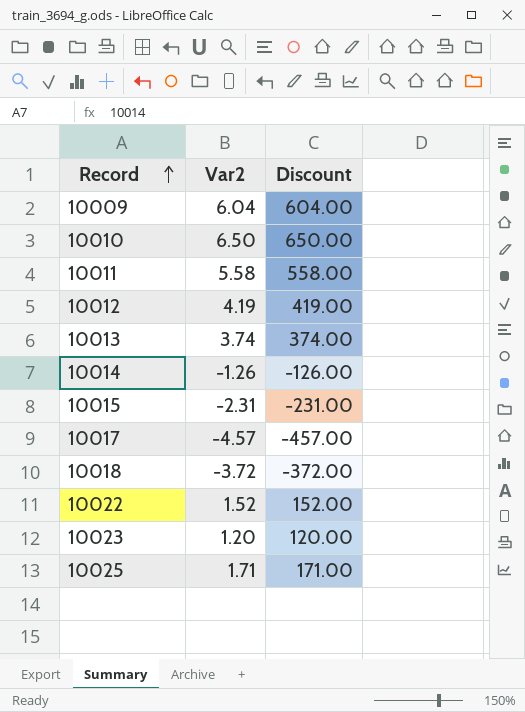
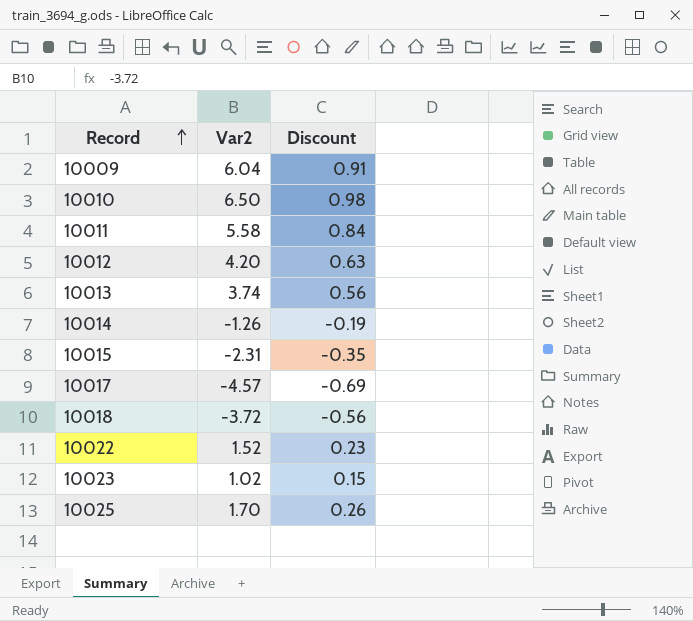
column Discount | formula: [Var2] * 100 -> [Var2] * 0.15
10012 | Var2: 4.19 -> 4.20
10023 | Var2: 1.20 -> 1.02
10025 | Var2: 1.71 -> 1.70

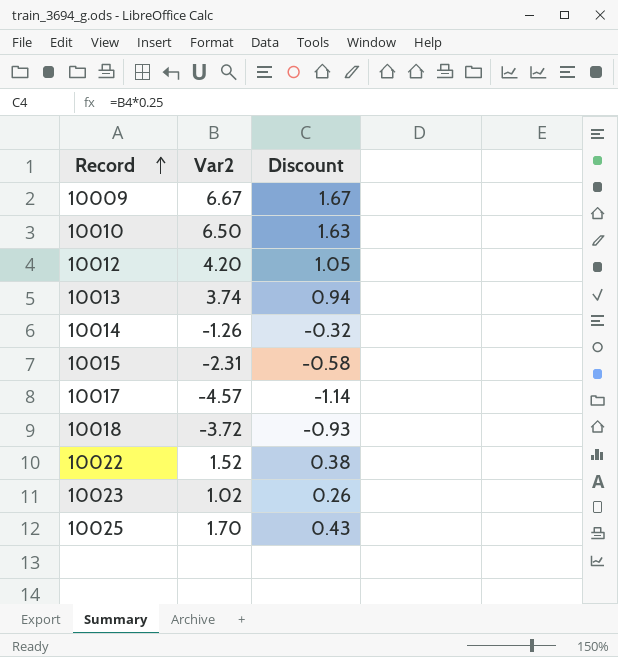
column Discount | formula: [Var2] * 0.15 -> [Var2] * 0.25
row 10011: 5.58 | 0.84 -> none
10009 | Var2: 6.04 -> 6.67

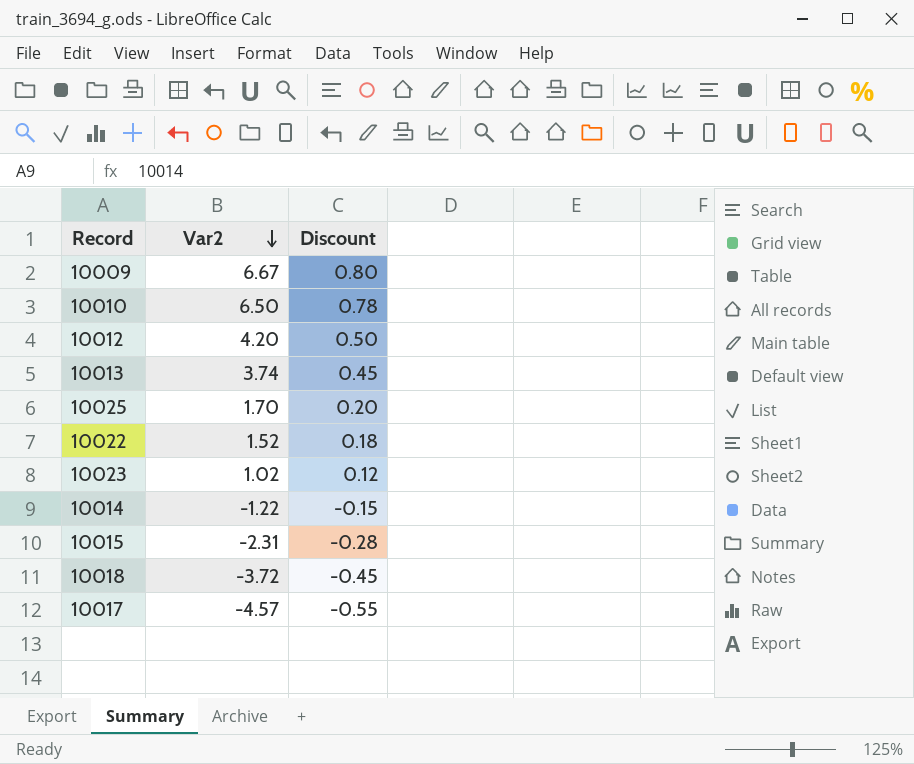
row order: Record ascending -> Var2 descending
column Discount | formula: [Var2] * 0.25 -> [Var2] * 0.12
10014 | Var2: -1.26 -> -1.22

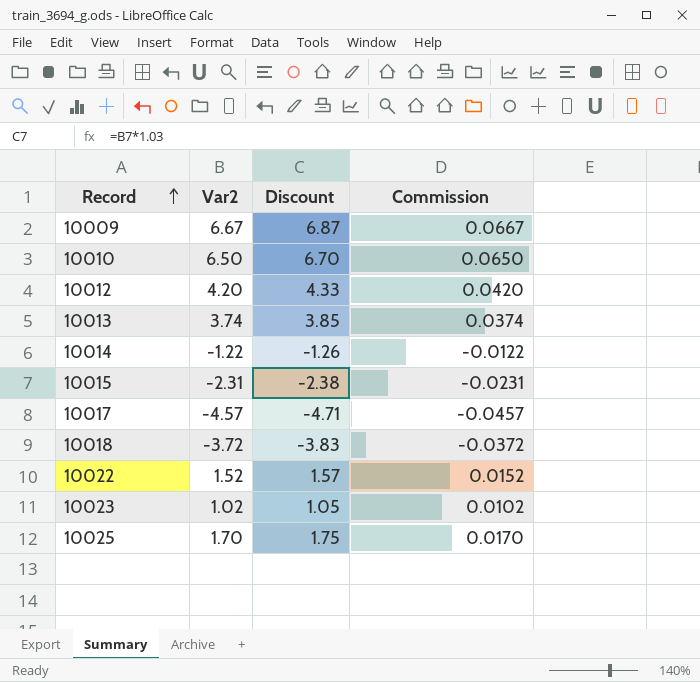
row order: Var2 descending -> Record ascending
column Discount | formula: [Var2] * 0.12 -> [Var2] * 1.03
column Commission | formula: none -> [Var2] * 0.01

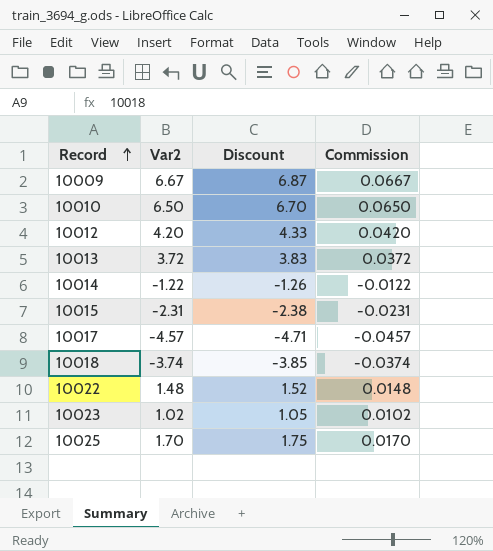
10013 | Var2: 3.74 -> 3.72
10013 | Discount: 3.85 -> 3.83
10013 | Commission: 0.0374 -> 0.0372
10018 | Var2: -3.72 -> -3.74
10018 | Discount: -3.83 -> -3.85
10018 | Commission: -0.0372 -> -0.0374
10022 | Var2: 1.52 -> 1.48
10022 | Discount: 1.57 -> 1.52
10022 | Commission: 0.0152 -> 0.0148

